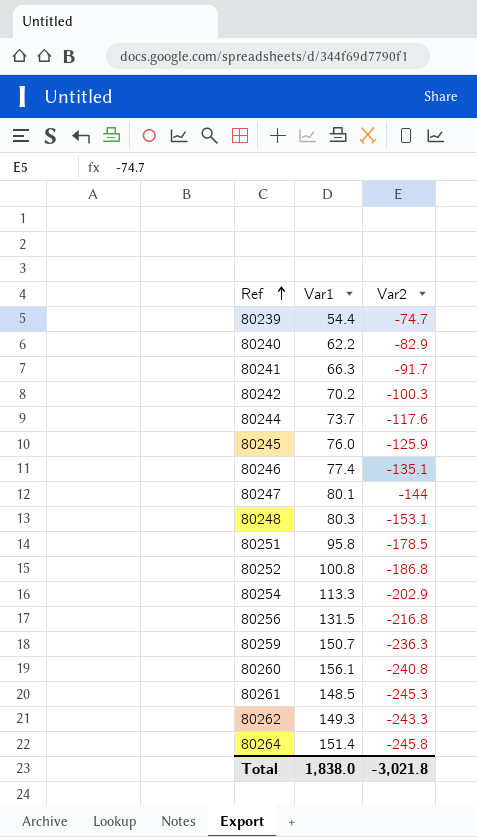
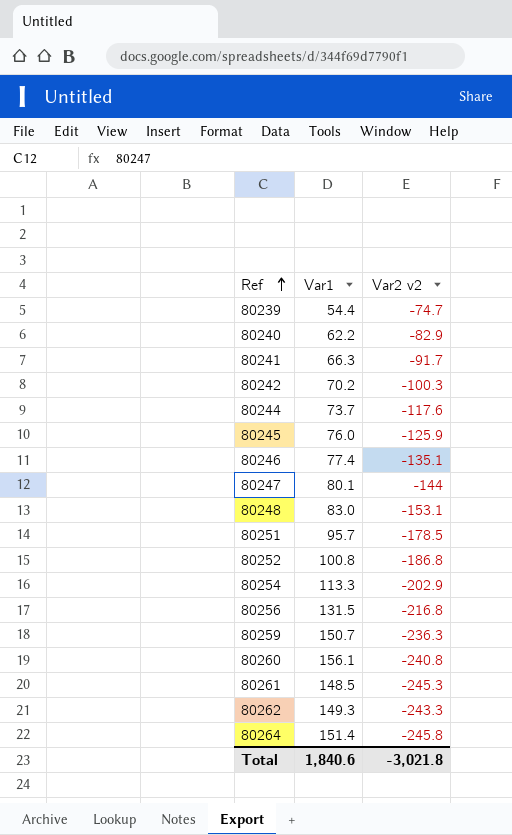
column name: Var2 -> Var2 v2
80248 | Var1: 80.3 -> 83.0
80251 | Var1: 95.8 -> 95.7
Total | Var1: 1,838.0 -> 1,840.6

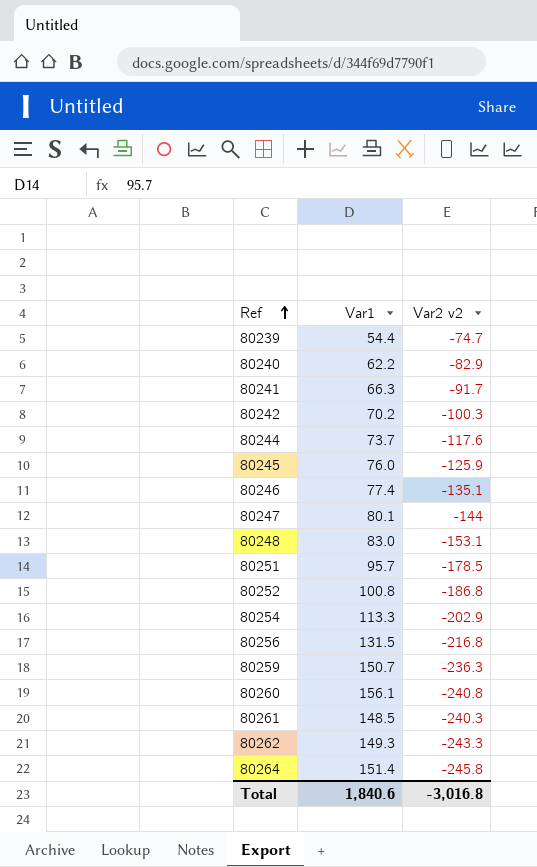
80261 | Var2 v2: -245.3 -> -240.3
Total | Var2 v2: -3,021.8 -> -3,016.8

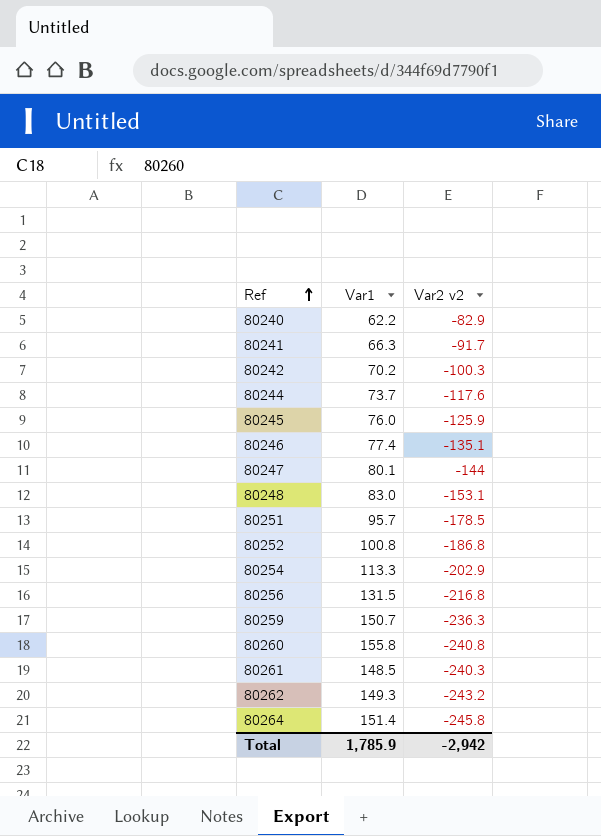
row 80239: 54.4 | -74.7 -> none
80260 | Var1: 156.1 -> 155.8
80262 | Var2 v2: -243.3 -> -243.2
Total | Var1: 1,840.6 -> 1,785.9
Total | Var2 v2: -3,016.8 -> -2,942

